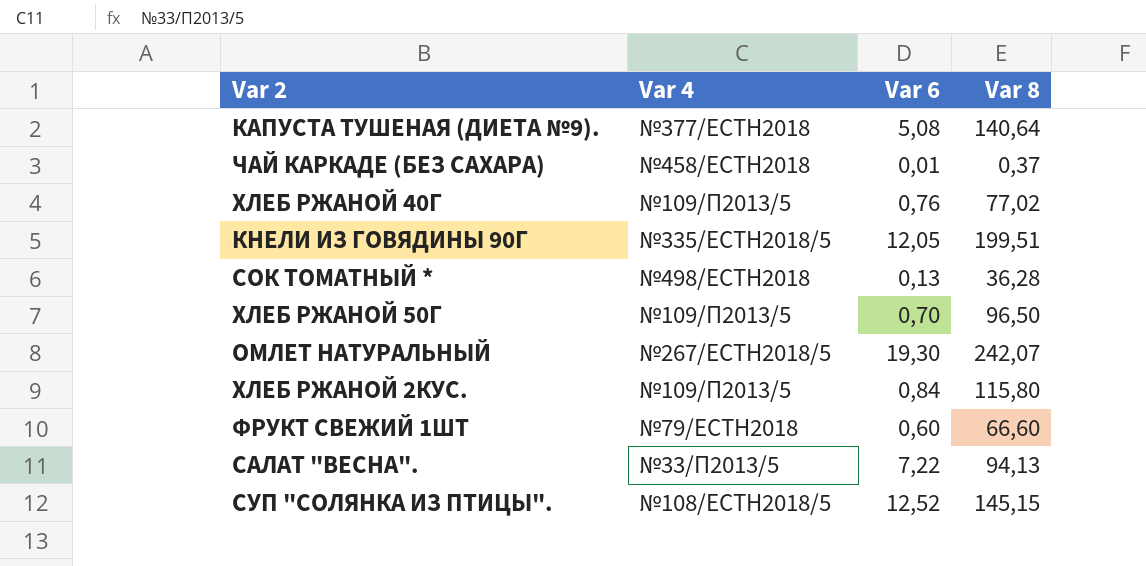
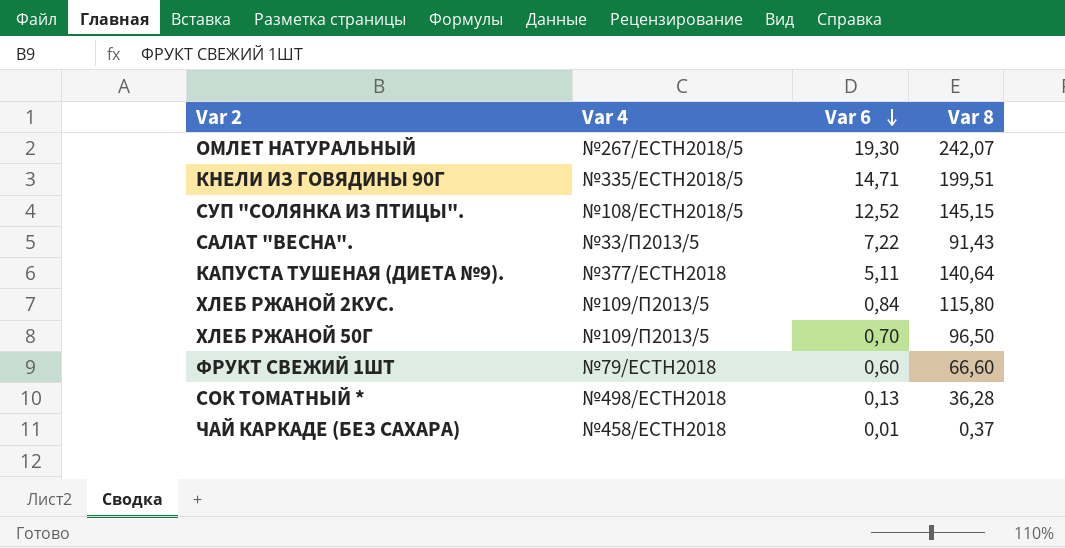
row order: none -> Var 6 descending
row ХЛЕБ РЖАНОЙ 40Г: №109/П2013/5 | 0,76 | 77,02 -> none
КНЕЛИ ИЗ ГОВЯДИНЫ 90Г | Var 6: 12,05 -> 14,71
САЛАТ "ВЕСНА". | Var 8: 94,13 -> 91,43
КАПУСТА ТУШЕНАЯ (ДИЕТА №9). | Var 6: 5,08 -> 5,11

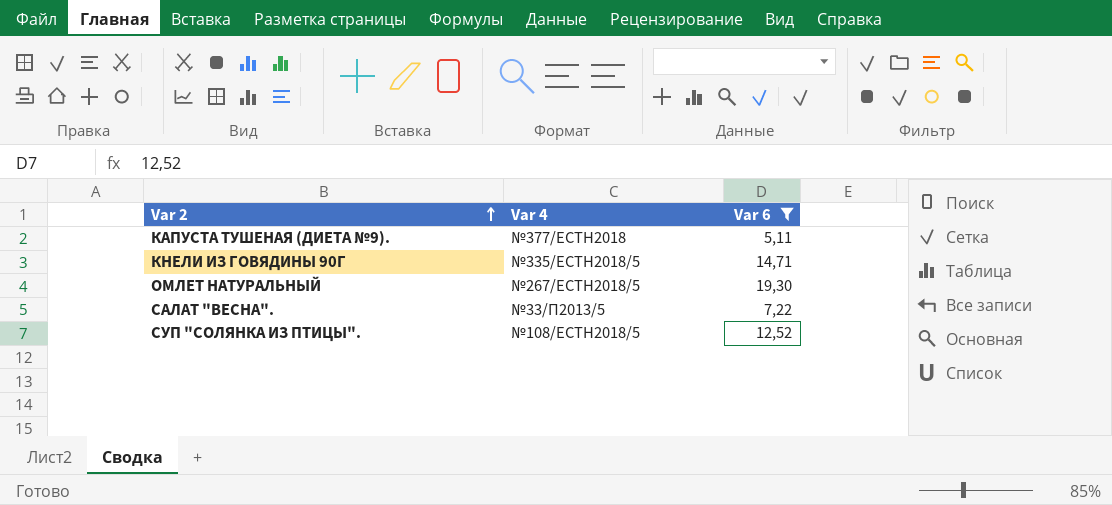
filter: none -> Var 6 >= 5,11
row order: Var 6 descending -> Var 2 ascending
column Var 8 | position: 4 -> none

